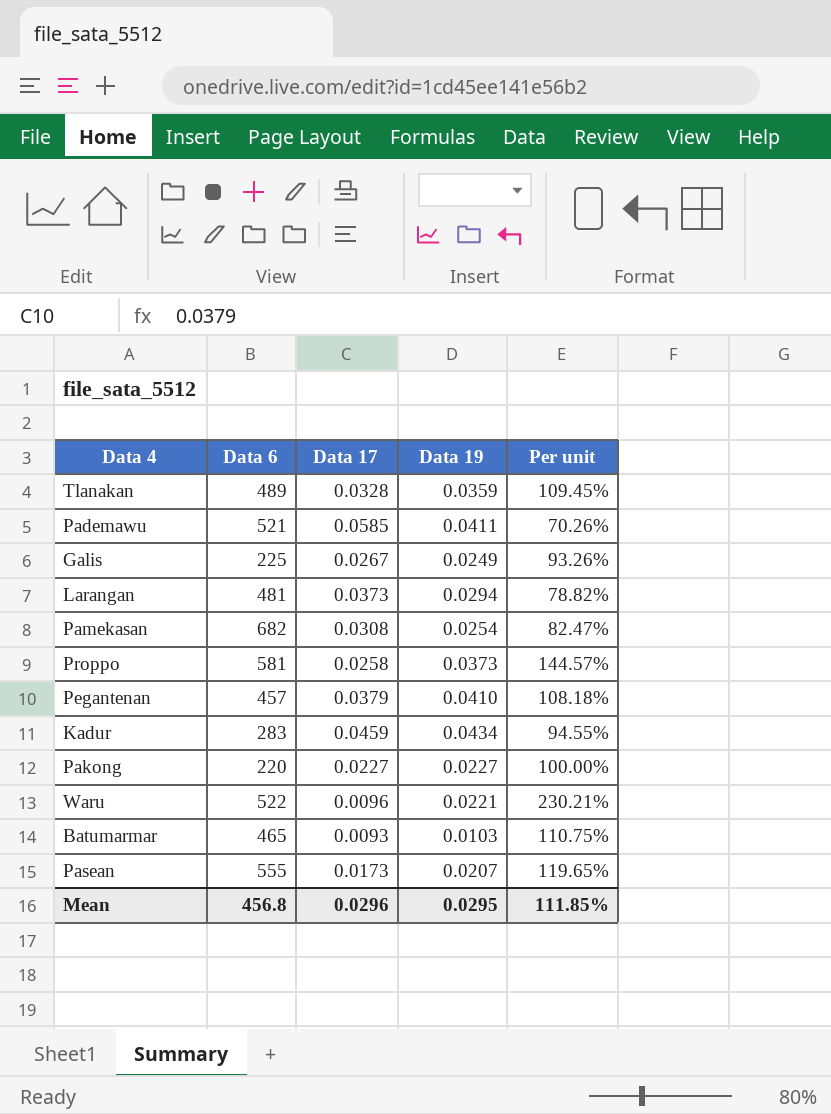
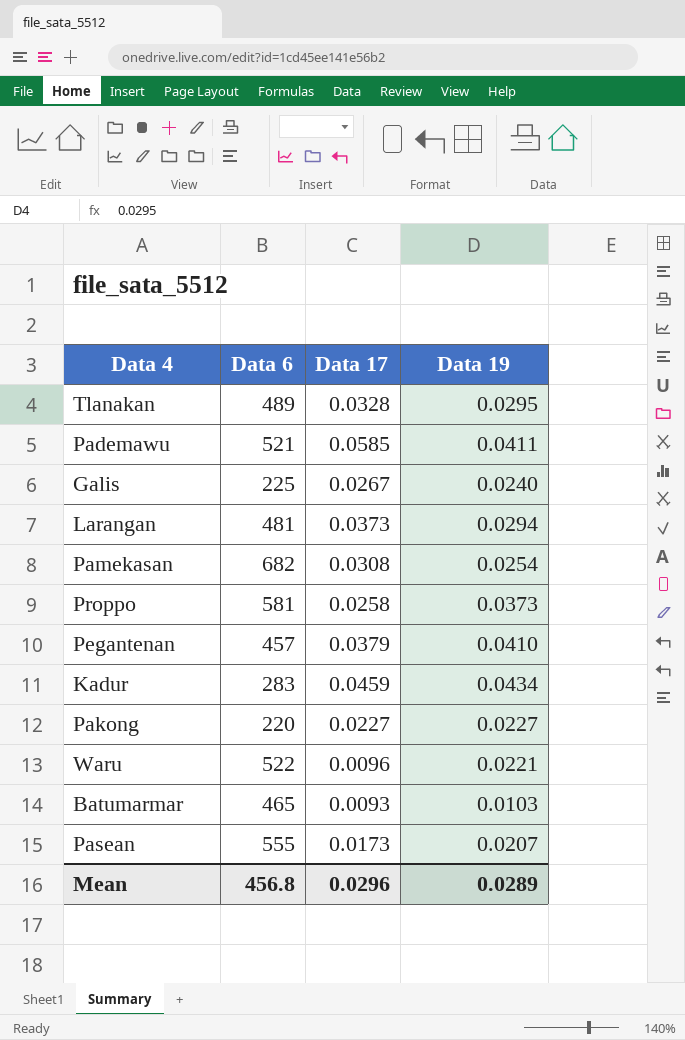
column Per unit | formula: [Data 19] / [Data 17] -> none
Tlanakan | Data 19: 0.0359 -> 0.0295
Galis | Data 19: 0.0249 -> 0.0240
Mean | Data 19: 0.0295 -> 0.0289

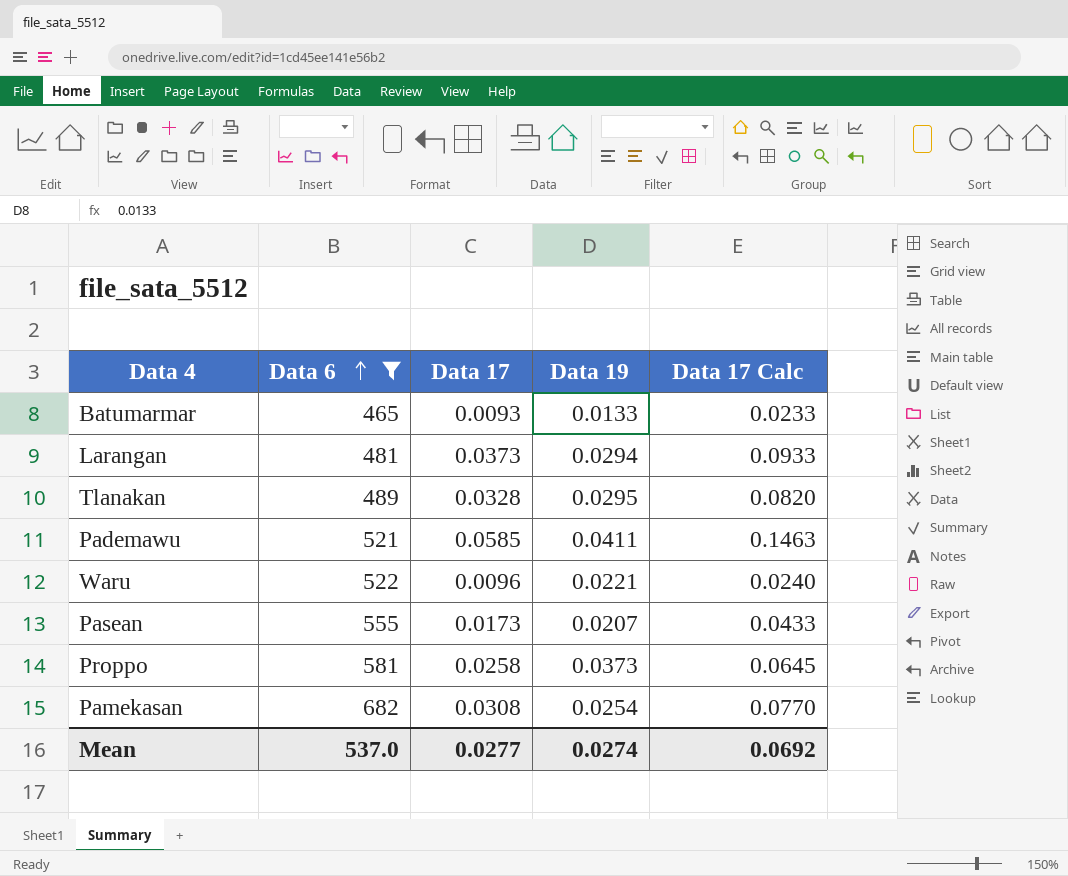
filter: none -> Data 6 >= 465
row order: none -> Data 6 ascending
column Data 17 Calc | formula: none -> [Data 17] * 2.5
Batumarmar | Data 19: 0.0103 -> 0.0133
Mean | Data 6: 456.8 -> 537.0
Mean | Data 17: 0.0296 -> 0.0277
Mean | Data 19: 0.0289 -> 0.0274

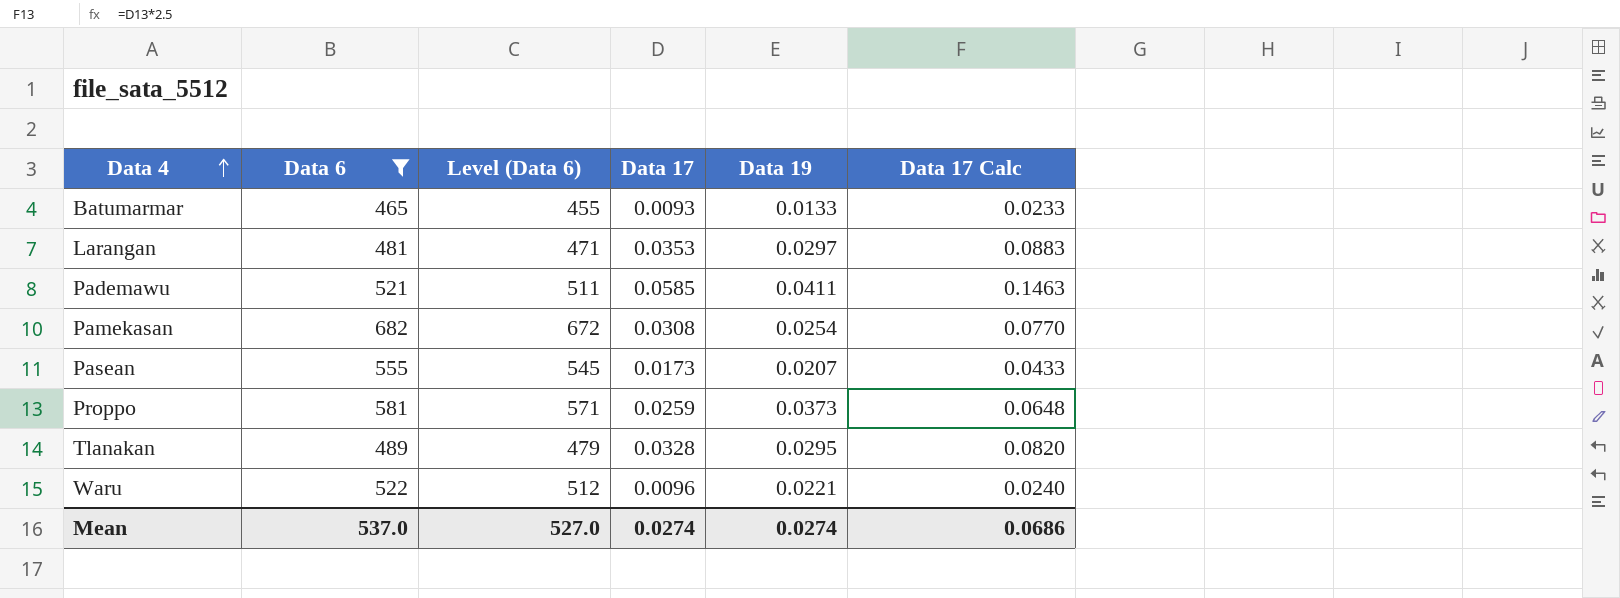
row order: Data 6 ascending -> Data 4 ascending
column Level (Data 6) | formula: none -> [Data 6] - 10
Larangan | Data 17: 0.0373 -> 0.0353
Larangan | Data 19: 0.0294 -> 0.0297
Larangan | Data 17 Calc: 0.0933 -> 0.0883
Proppo | Data 17: 0.0258 -> 0.0259
Proppo | Data 17 Calc: 0.0645 -> 0.0648
Mean | Data 17: 0.0277 -> 0.0274
Mean | Data 17 Calc: 0.0692 -> 0.0686

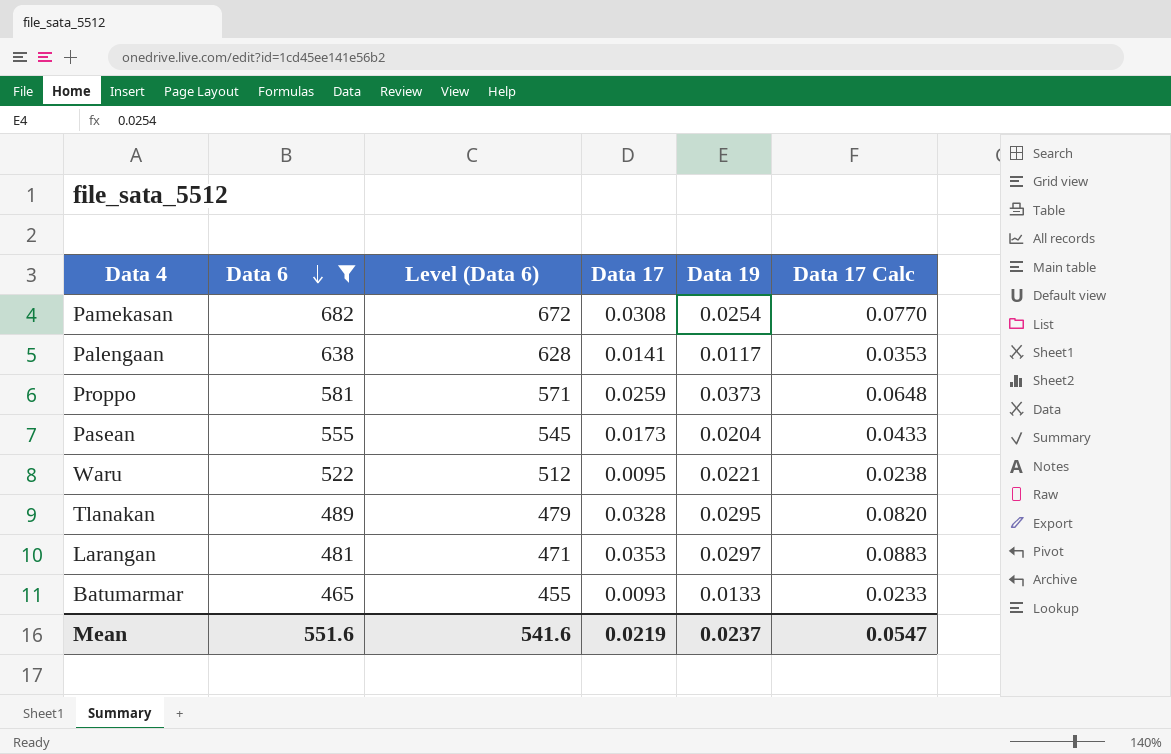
row order: Data 4 ascending -> Data 6 descending
row Pademawu: 521 | 511 | 0.0585 | 0.0411 | 0.1463 -> none
row Palengaan: none -> 638 | 628 | 0.0141 | 0.0117 | 0.0353
Pasean | Data 19: 0.0207 -> 0.0204
Waru | Data 17: 0.0096 -> 0.0095
Waru | Data 17 Calc: 0.0240 -> 0.0238
Mean | Data 6: 537.0 -> 551.6
Mean | Level (Data 6): 527.0 -> 541.6
Mean | Data 17: 0.0274 -> 0.0219
Mean | Data 19: 0.0274 -> 0.0237
Mean | Data 17 Calc: 0.0686 -> 0.0547

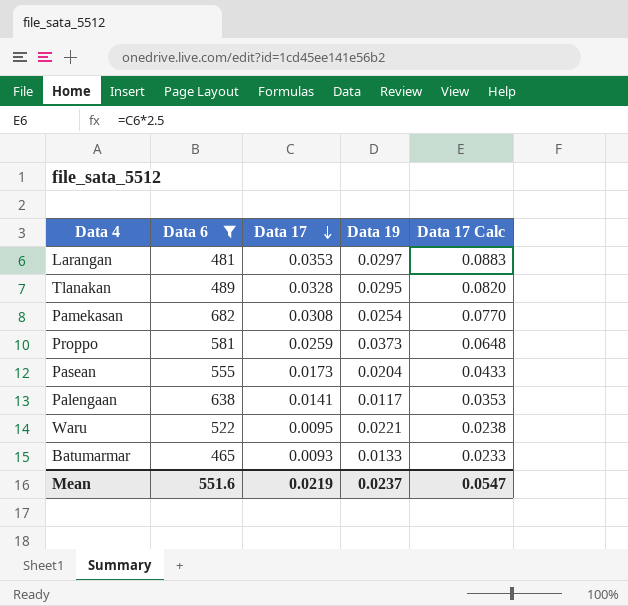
row order: Data 6 descending -> Data 17 descending
column Level (Data 6) | formula: [Data 6] - 10 -> none

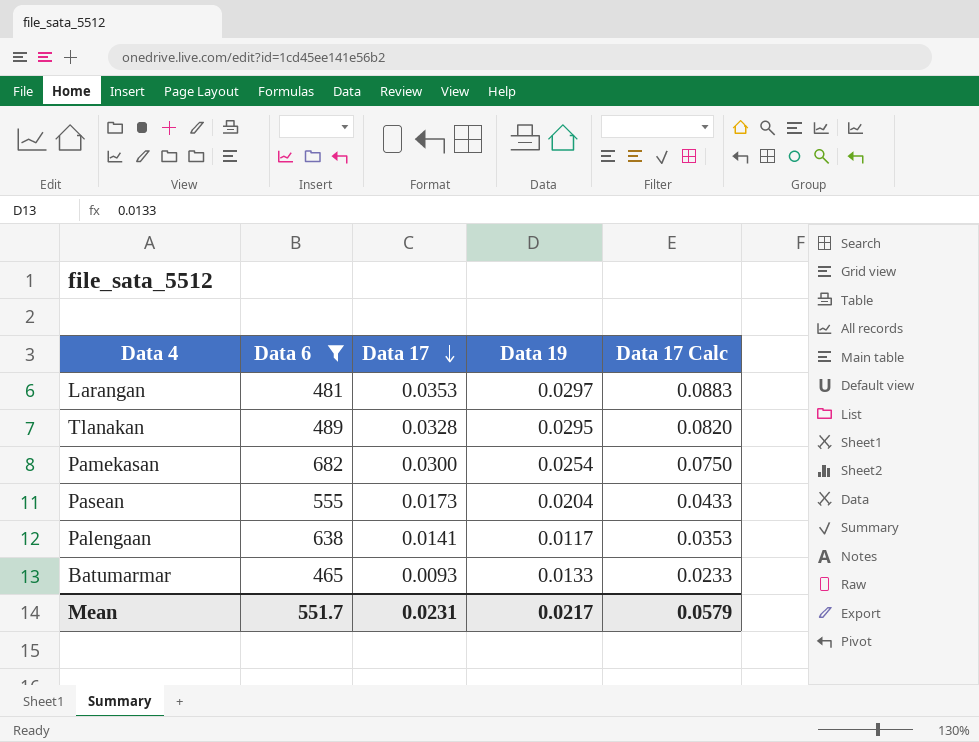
row Proppo: 581 | 0.0259 | 0.0373 | 0.0648 -> none
row Waru: 522 | 0.0095 | 0.0221 | 0.0238 -> none
Pamekasan | Data 17: 0.0308 -> 0.0300
Pamekasan | Data 17 Calc: 0.0770 -> 0.0750
Mean | Data 6: 551.6 -> 551.7
Mean | Data 17: 0.0219 -> 0.0231
Mean | Data 19: 0.0237 -> 0.0217
Mean | Data 17 Calc: 0.0547 -> 0.0579

